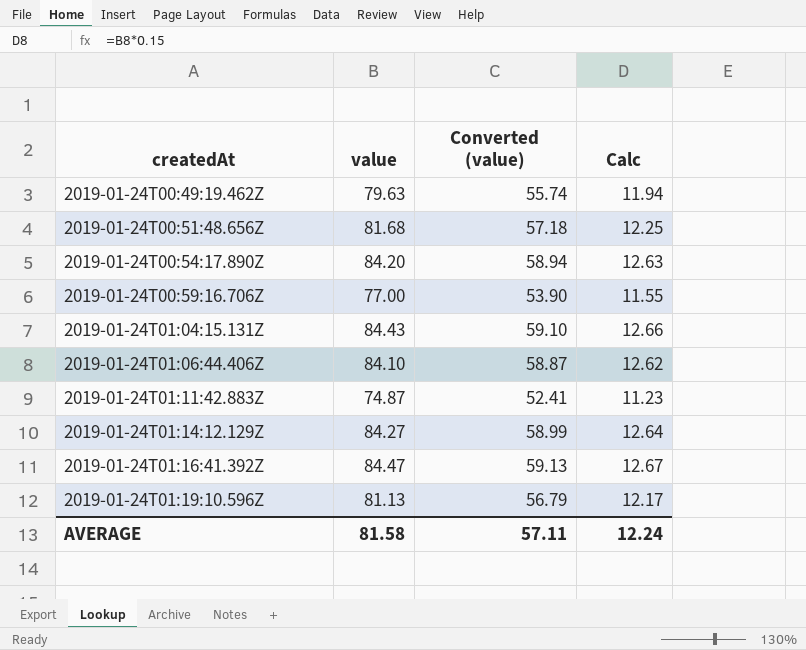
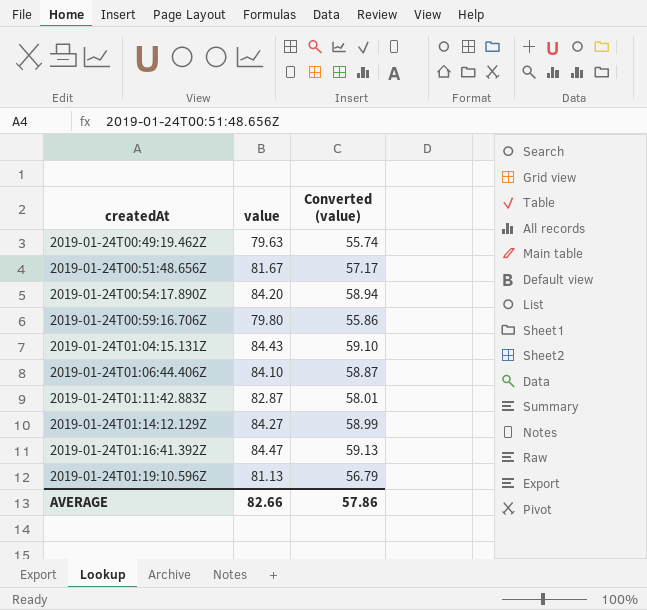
column Calc | formula: [value] * 0.15 -> none
2019-01-24T00:51:48.656Z | value: 81.68 -> 81.67
2019-01-24T00:51:48.656Z | Converted (value): 57.18 -> 57.17
2019-01-24T00:59:16.706Z | value: 77.00 -> 79.80
2019-01-24T00:59:16.706Z | Converted (value): 53.90 -> 55.86
2019-01-24T01:11:42.883Z | value: 74.87 -> 82.87
2019-01-24T01:11:42.883Z | Converted (value): 52.41 -> 58.01
AVERAGE | value: 81.58 -> 82.66
AVERAGE | Converted (value): 57.11 -> 57.86

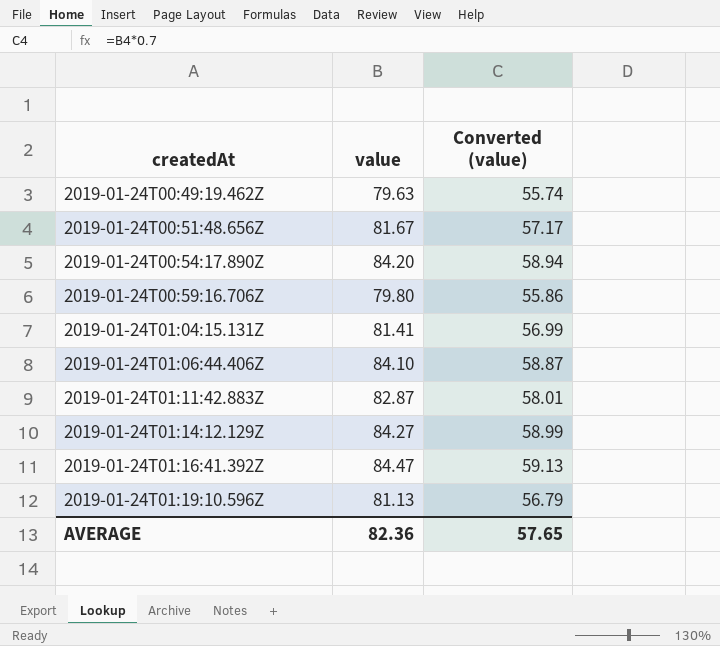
2019-01-24T01:04:15.131Z | value: 84.43 -> 81.41
2019-01-24T01:04:15.131Z | Converted (value): 59.10 -> 56.99
AVERAGE | value: 82.66 -> 82.36
AVERAGE | Converted (value): 57.86 -> 57.65

